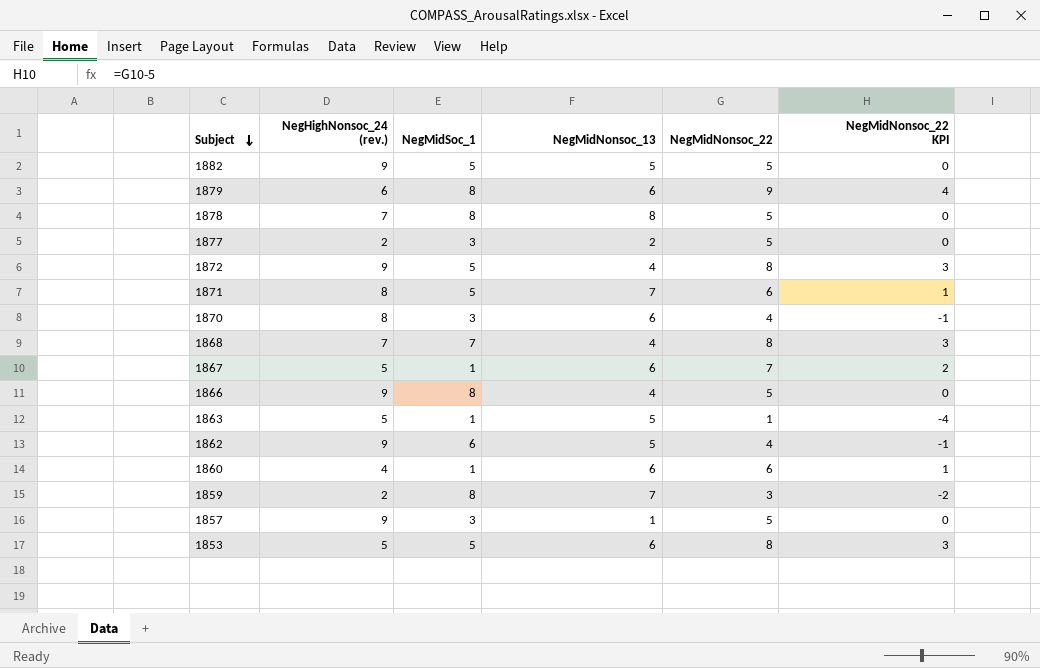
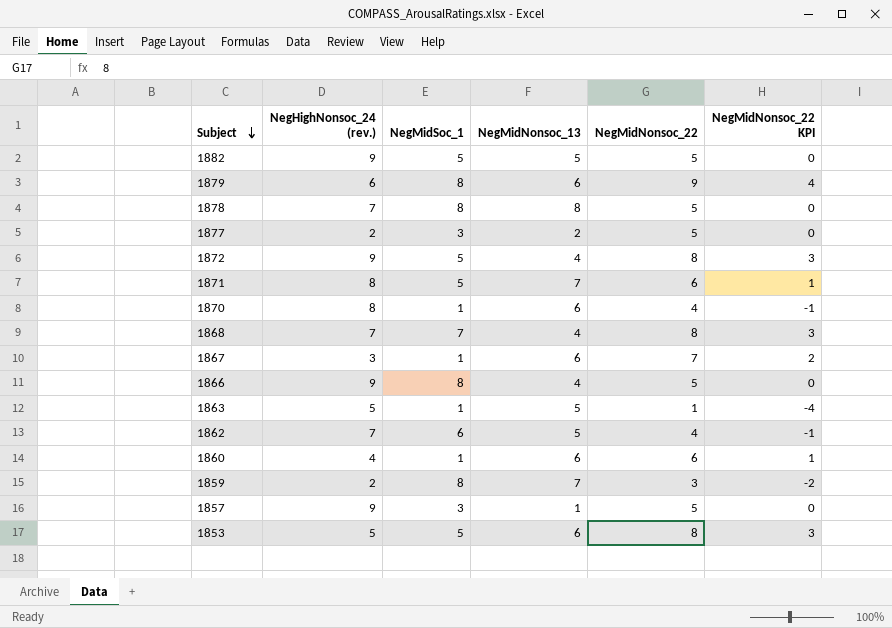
1870 | NegMidSoc_1: 3 -> 1
1867 | NegHighNonsoc_24 (rev.): 5 -> 3
1862 | NegHighNonsoc_24 (rev.): 9 -> 7

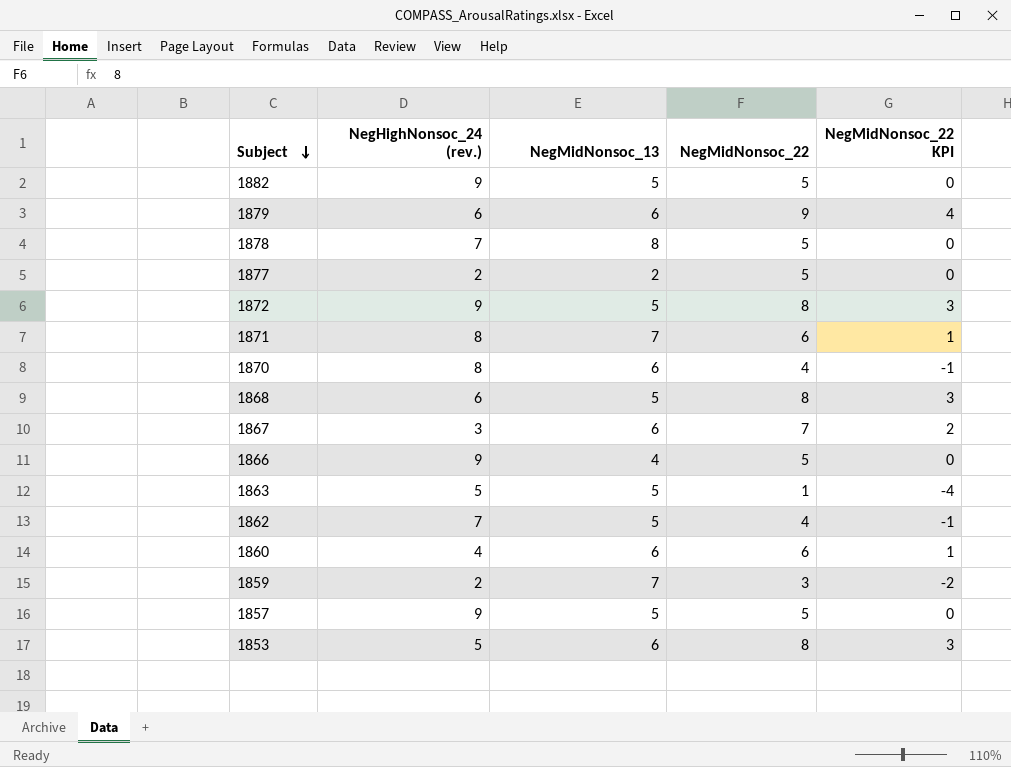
column NegMidSoc_1 | position: 3 -> none
1872 | NegMidNonsoc_13: 4 -> 5
1868 | NegHighNonsoc_24 (rev.): 7 -> 6
1868 | NegMidNonsoc_13: 4 -> 5
1857 | NegMidNonsoc_13: 1 -> 5

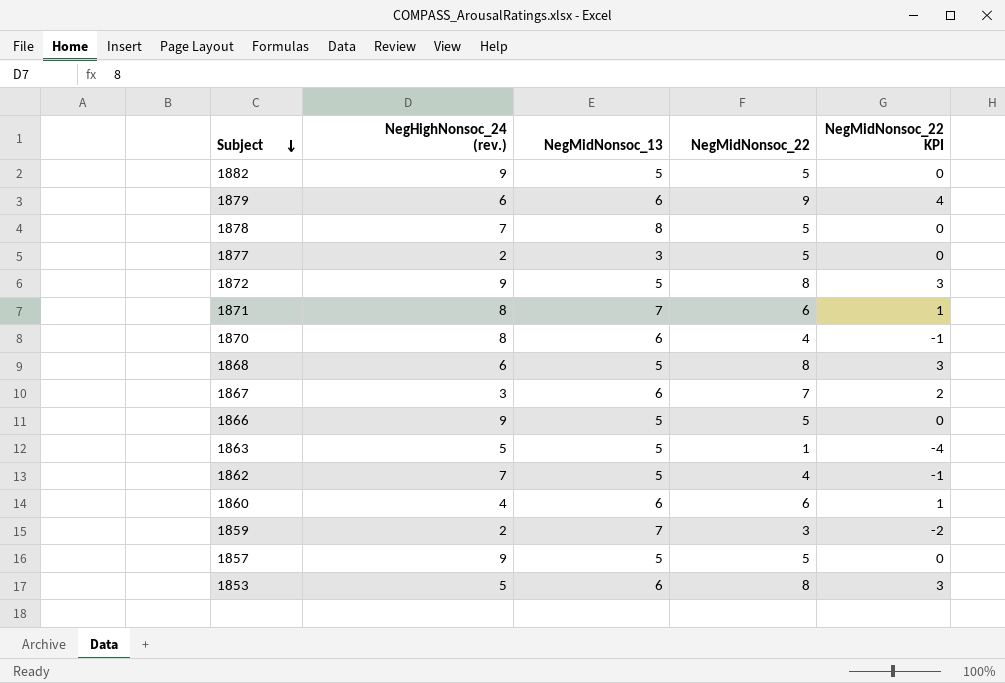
1877 | NegMidNonsoc_13: 2 -> 3
1866 | NegMidNonsoc_13: 4 -> 5

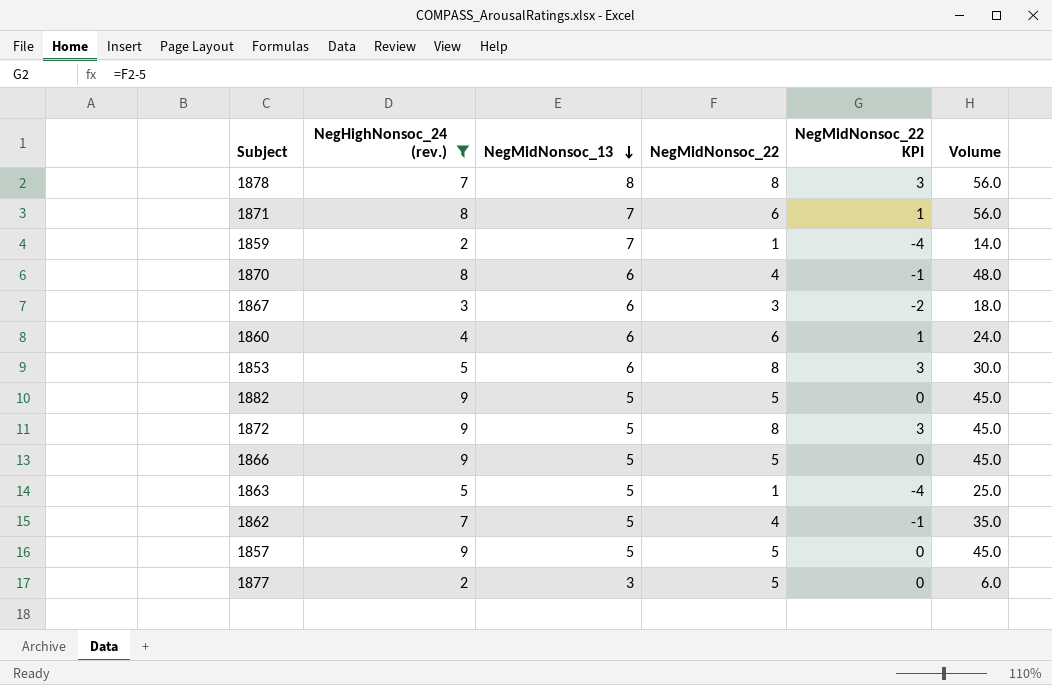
filter: none -> NegHighNonsoc_24 (rev.) != 6
row order: Subject descending -> NegMidNonsoc_13 descending
column Volume | formula: none -> [NegHighNonsoc_24 (rev.)] * [NegMidNonsoc_13]
1878 | NegMidNonsoc_22: 5 -> 8
1878 | NegMidNonsoc_22 KPI: 0 -> 3
1859 | NegMidNonsoc_22: 3 -> 1
1859 | NegMidNonsoc_22 KPI: -2 -> -4
1867 | NegMidNonsoc_22: 7 -> 3
1867 | NegMidNonsoc_22 KPI: 2 -> -2

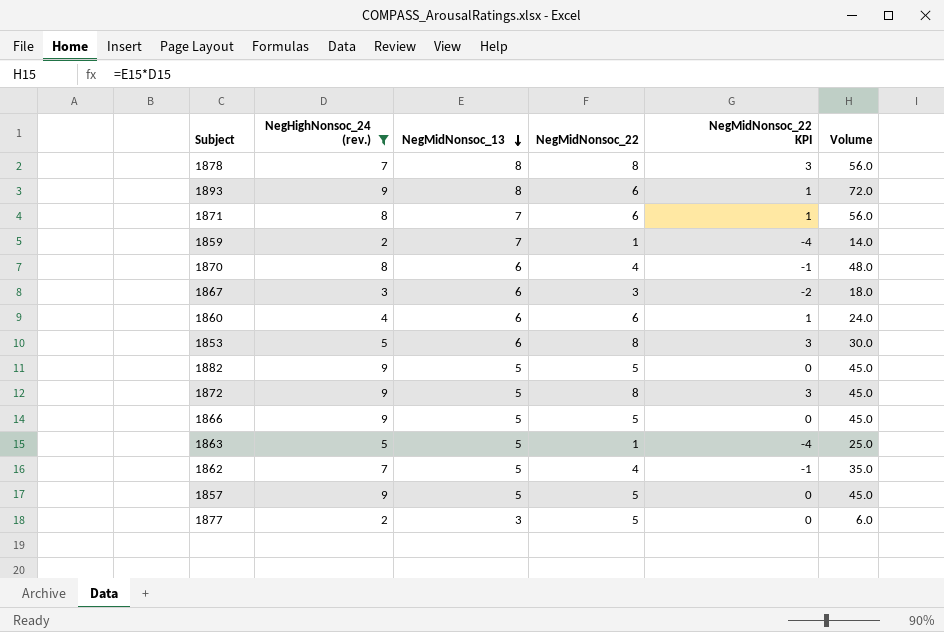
row 1893: none -> 9 | 8 | 6 | 1 | 72.0

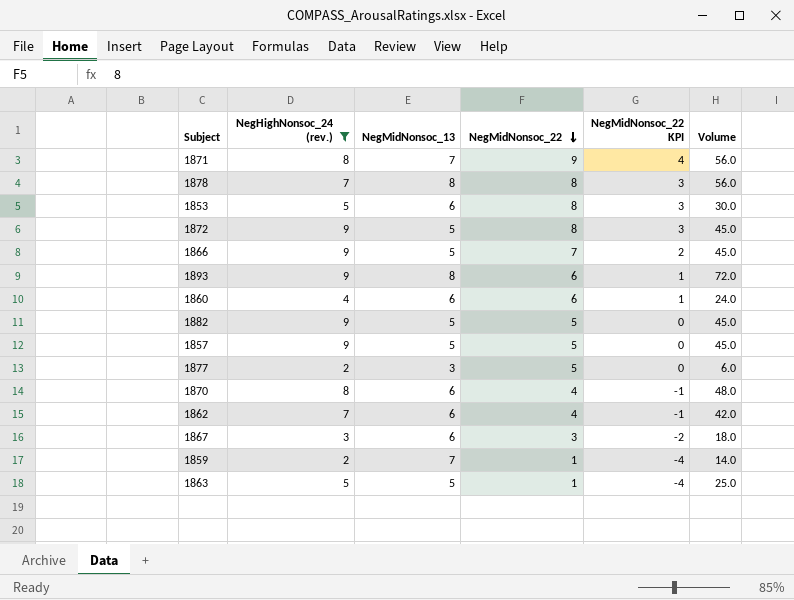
row order: NegMidNonsoc_13 descending -> NegMidNonsoc_22 descending
1871 | NegMidNonsoc_22: 6 -> 9
1871 | NegMidNonsoc_22 KPI: 1 -> 4
1866 | NegMidNonsoc_22: 5 -> 7
1866 | NegMidNonsoc_22 KPI: 0 -> 2
1862 | NegMidNonsoc_13: 5 -> 6
1862 | Volume: 35.0 -> 42.0

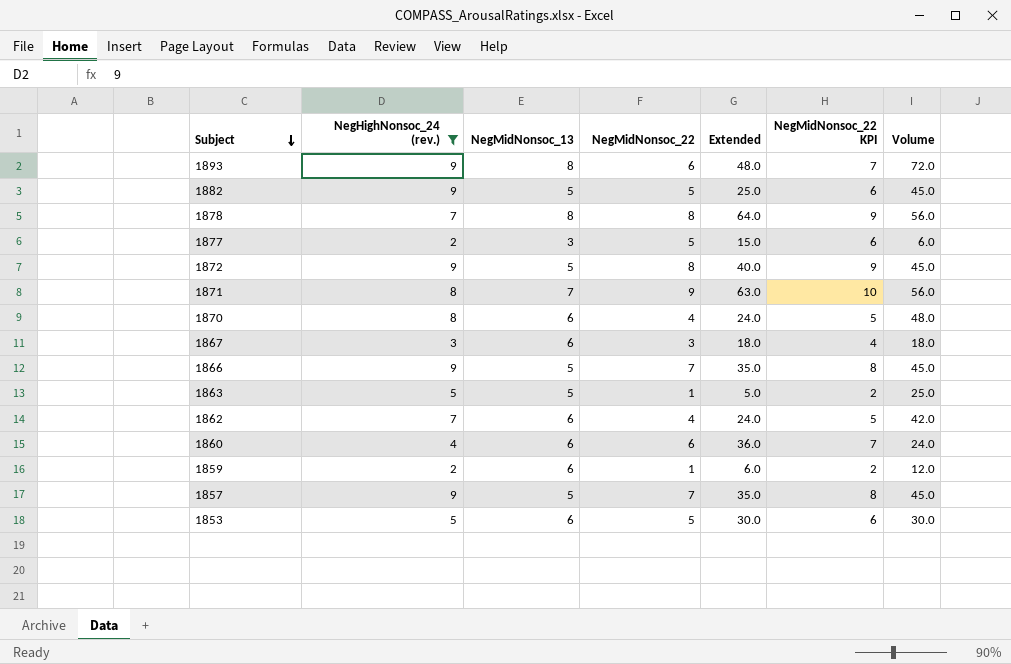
row order: NegMidNonsoc_22 descending -> Subject descending
column Extended | formula: none -> [NegMidNonsoc_13] * [NegMidNonsoc_22]
column NegMidNonsoc_22 KPI | formula: [NegMidNonsoc_22] - 5 -> [NegMidNonsoc_22] + 1
1859 | NegMidNonsoc_13: 7 -> 6
1859 | Volume: 14.0 -> 12.0
1857 | NegMidNonsoc_22: 5 -> 7
1853 | NegMidNonsoc_22: 8 -> 5

